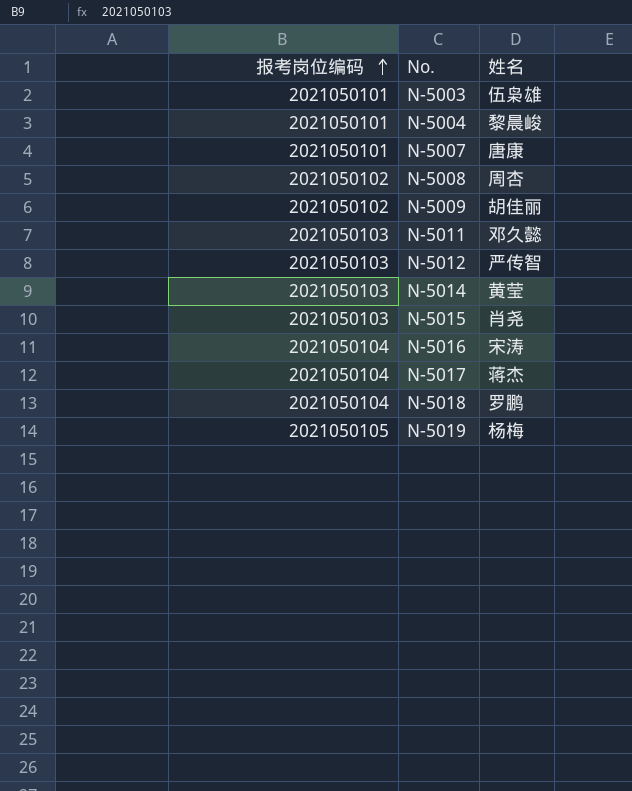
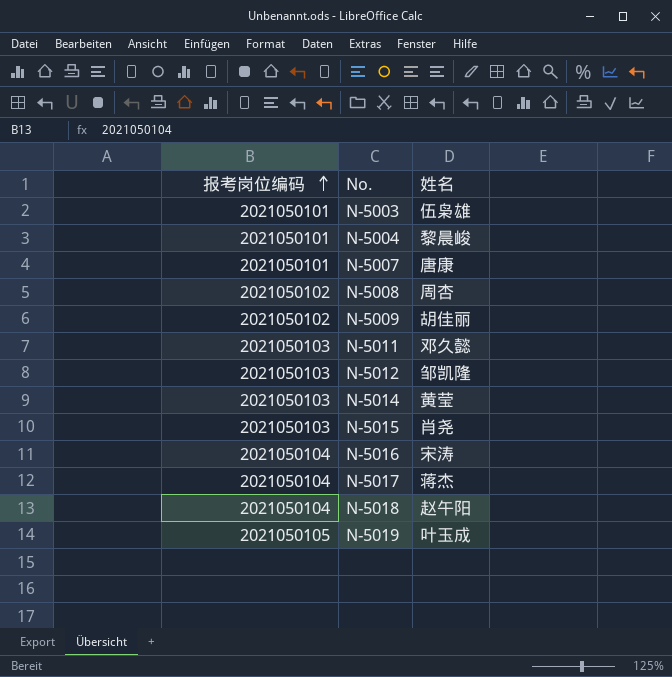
N-5012 | 姓名: 严传智 -> 邹凯隆
N-5018 | 姓名: 罗鹏 -> 赵午阳
N-5019 | 姓名: 杨梅 -> 叶玉成

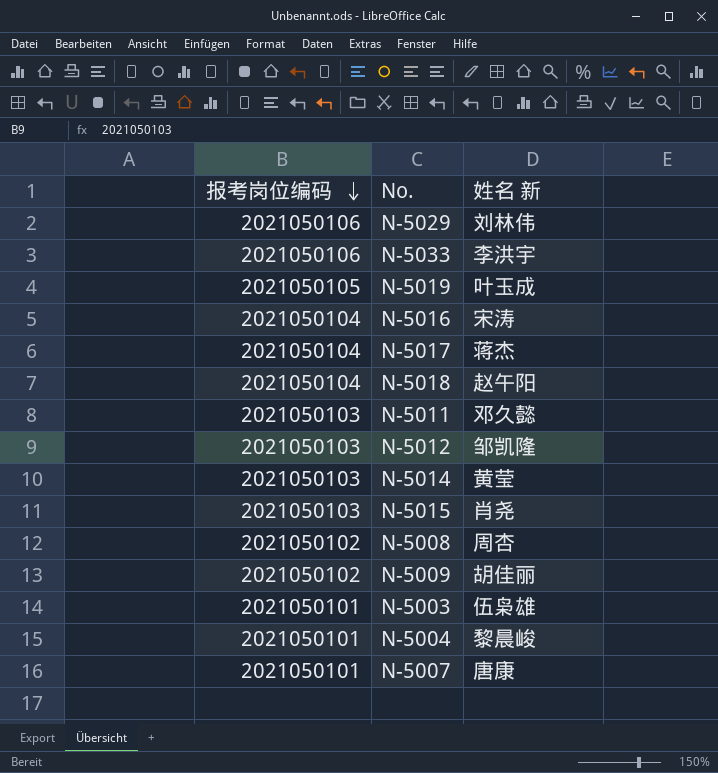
row order: 报考岗位编码 ascending -> 报考岗位编码 descending
column name: 姓名 -> 姓名 新
row N-5029: none -> 2021050106 | 刘林伟
row N-5033: none -> 2021050106 | 李洪宇

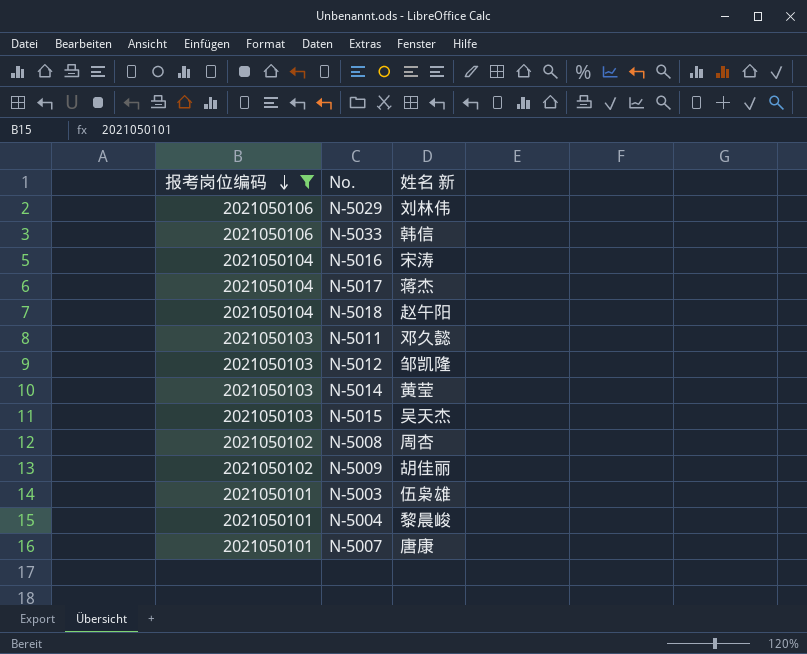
filter: none -> 报考岗位编码 != 2021050105
N-5033 | 姓名 新: 李洪宇 -> 韩信
N-5015 | 姓名 新: 肖尧 -> 吴天杰

